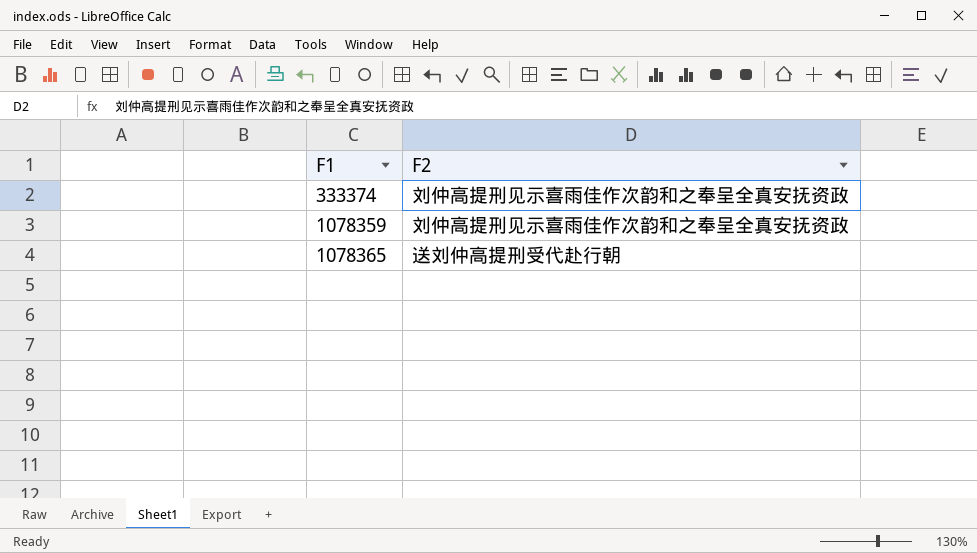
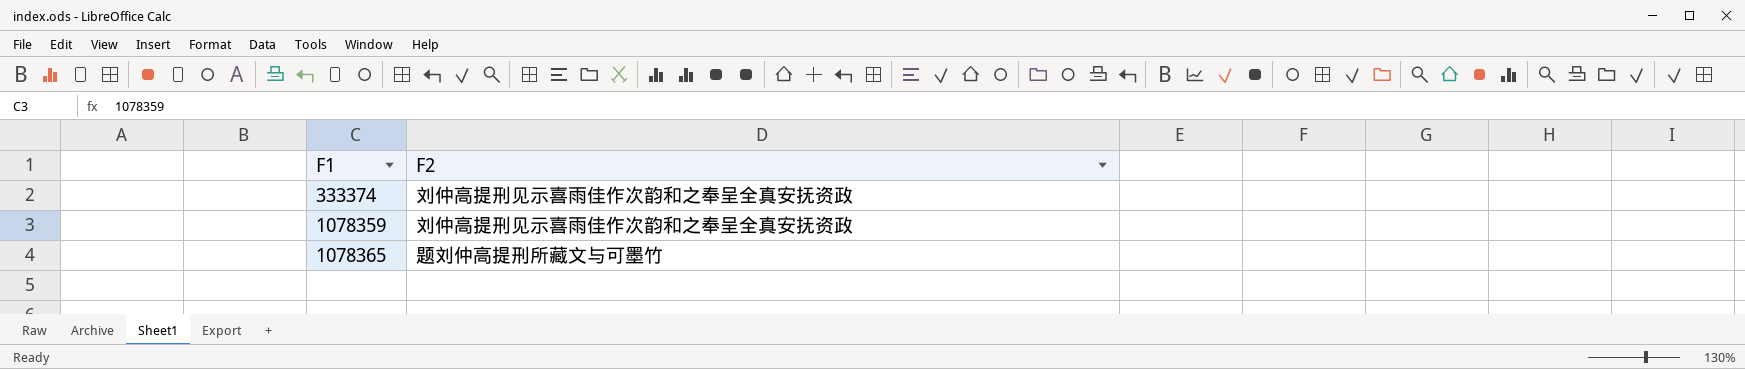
1078365 | F2: 送刘仲高提刑受代赴行朝 -> 题刘仲高提刑所藏文与可墨竹

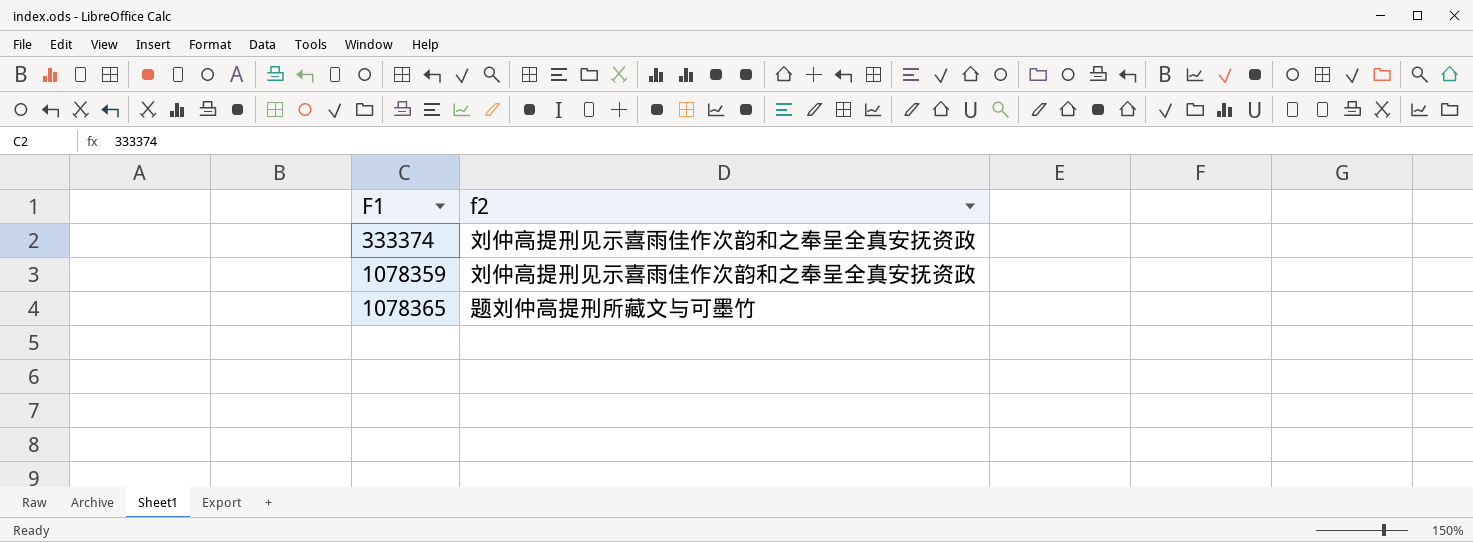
column name: F2 -> f2

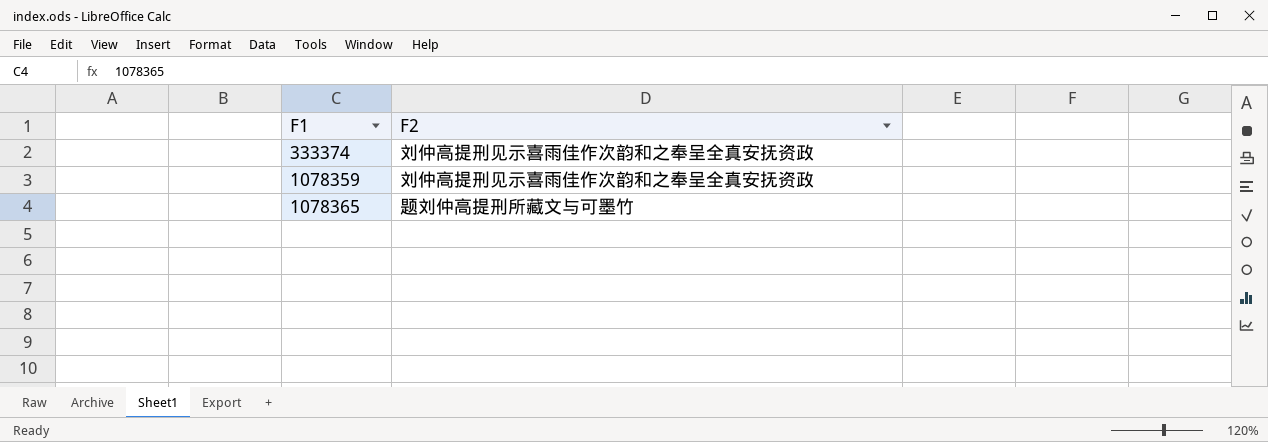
column name: f2 -> F2

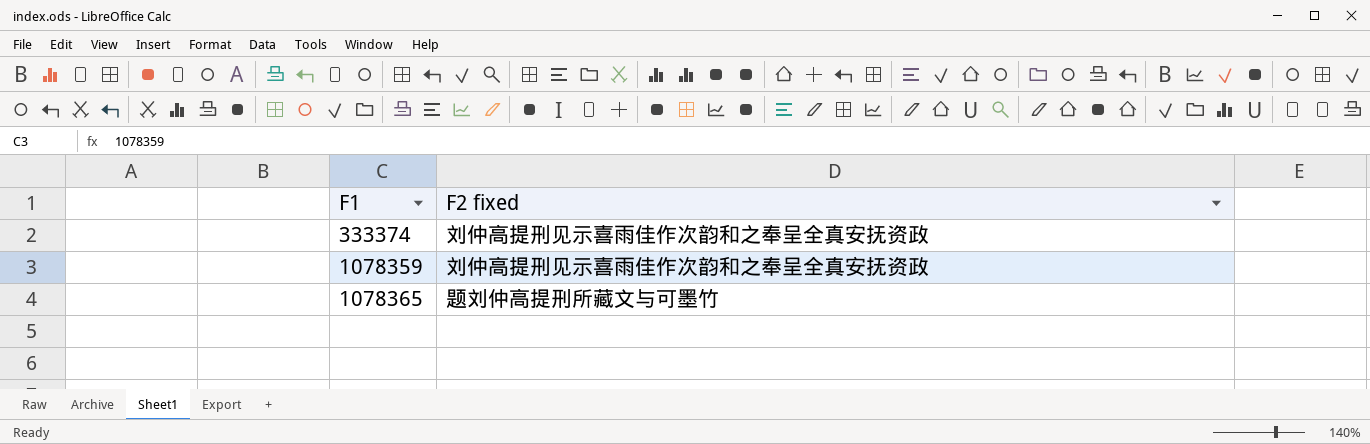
column name: F2 -> F2 fixed

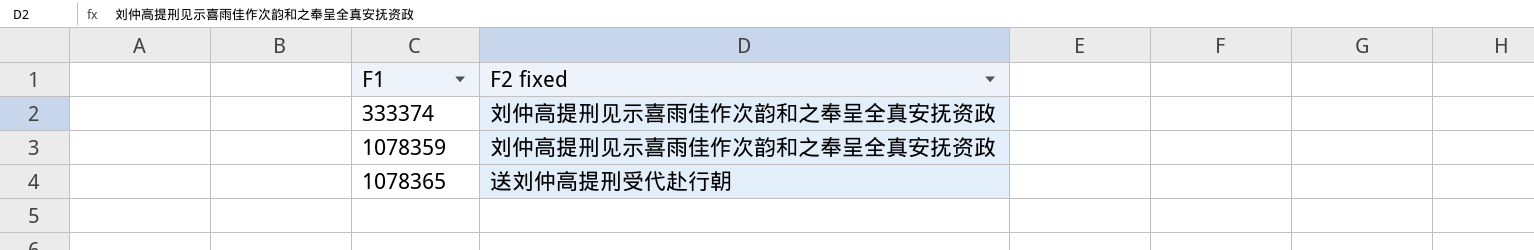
1078365 | F2 fixed: 题刘仲高提刑所藏文与可墨竹 -> 送刘仲高提刑受代赴行朝

